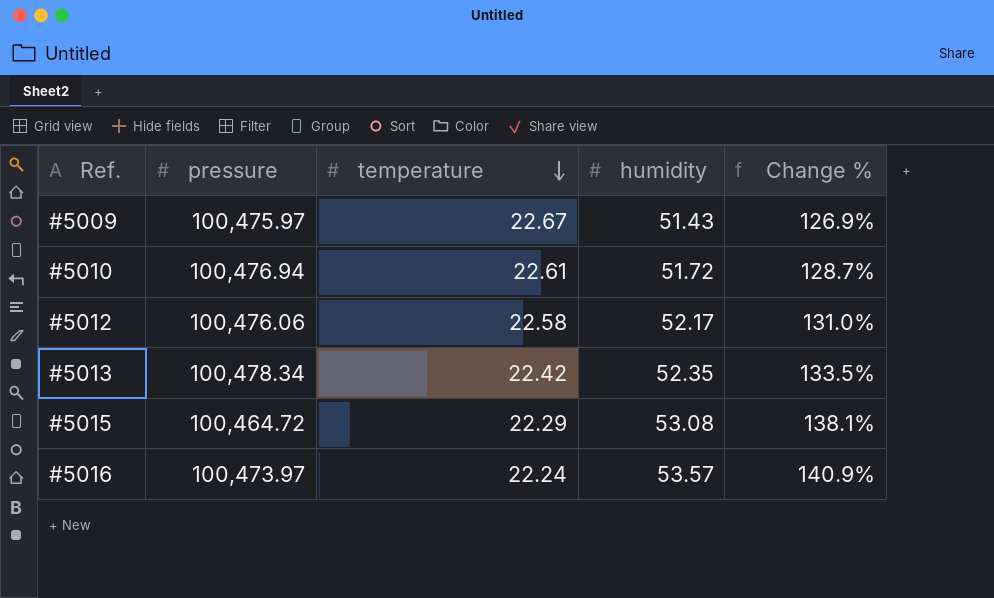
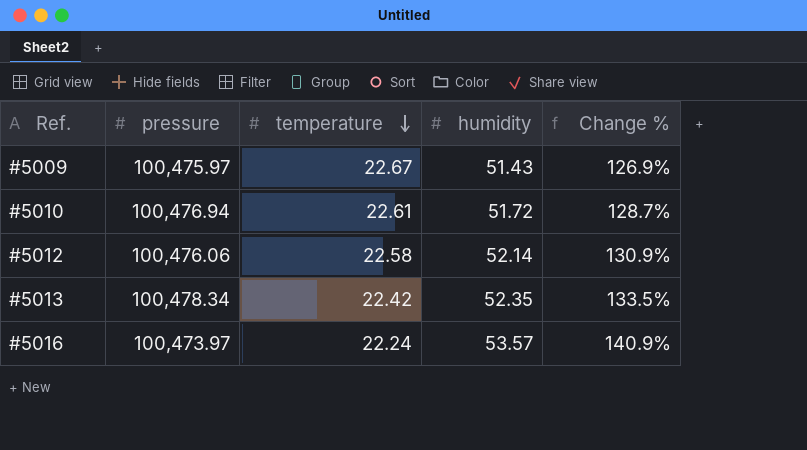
row #5015: 100,464.72 | 22.29 | 53.08 | 138.1% -> none
#5012 | humidity: 52.17 -> 52.14
#5012 | Change %: 131.0% -> 130.9%

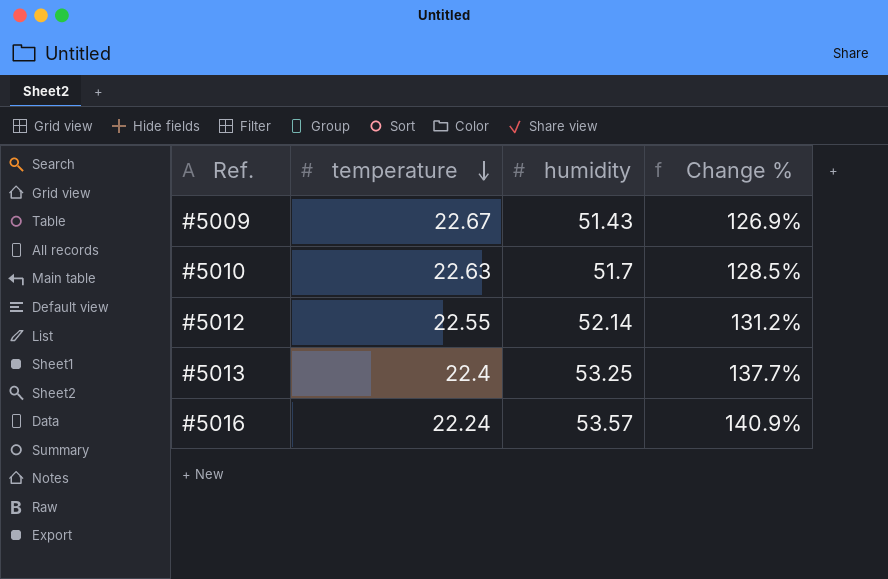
column pressure | position: 2 -> none
#5010 | temperature: 22.61 -> 22.63
#5010 | humidity: 51.72 -> 51.7
#5010 | Change %: 128.7% -> 128.5%
#5012 | temperature: 22.58 -> 22.55
#5012 | Change %: 130.9% -> 131.2%
#5013 | temperature: 22.42 -> 22.4
#5013 | humidity: 52.35 -> 53.25
#5013 | Change %: 133.5% -> 137.7%

